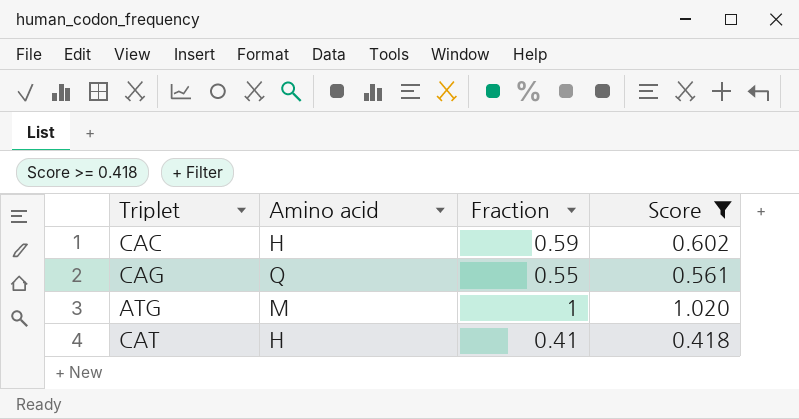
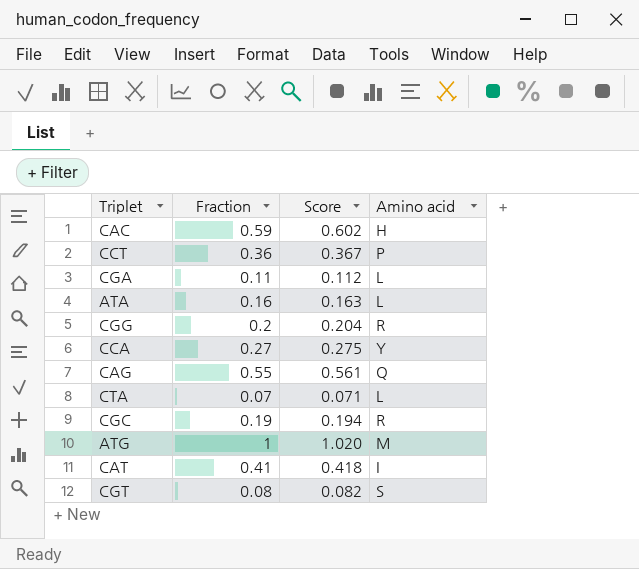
filter: Score >= 0.418 -> none
column Amino acid | position: 2 -> 4
CAT | Amino acid: H -> I

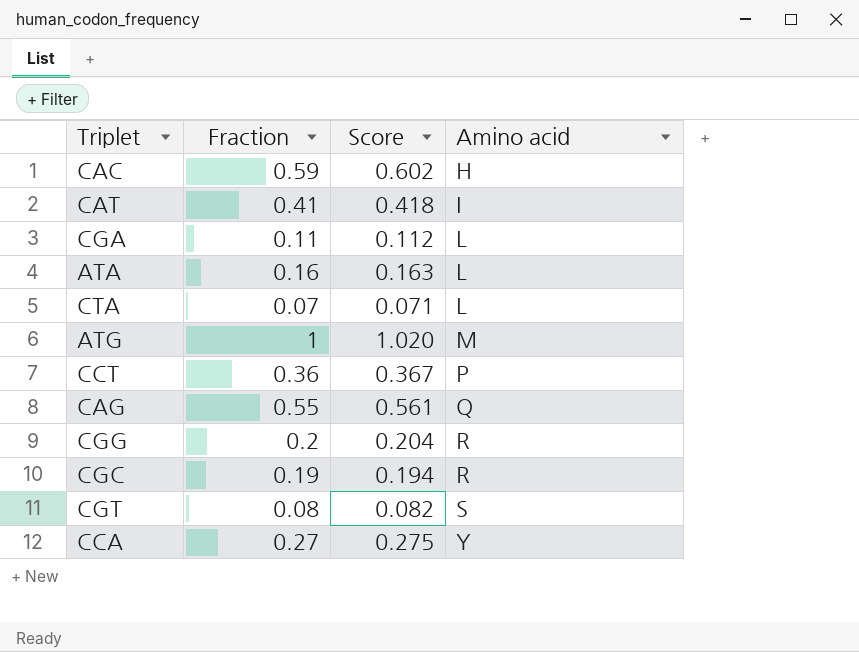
row order: none -> Amino acid ascending

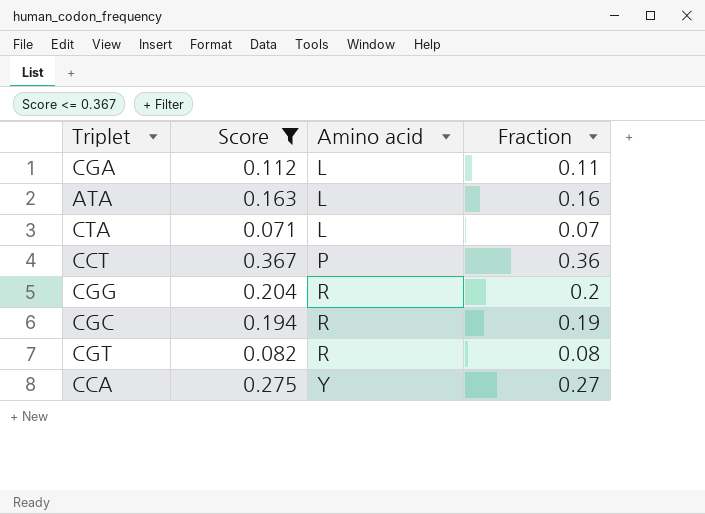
filter: none -> Score <= 0.367
column Fraction | position: 2 -> 4
CGT | Amino acid: S -> R

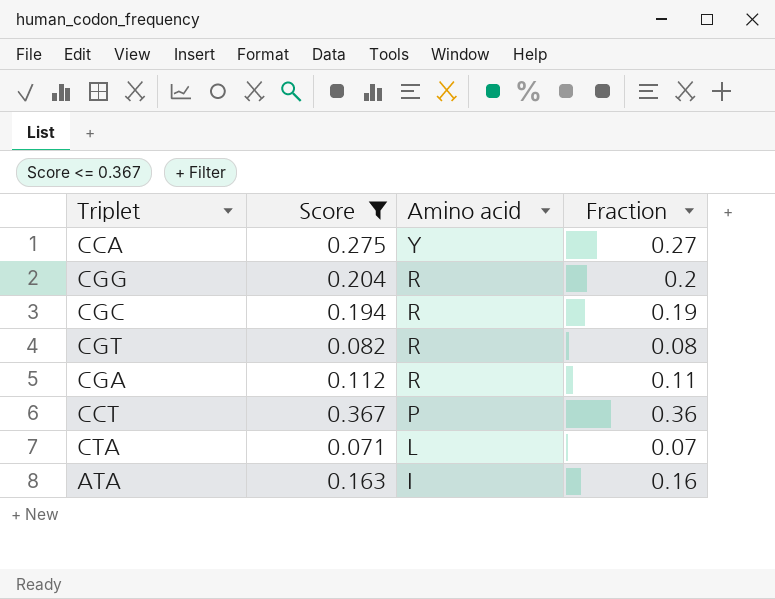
row order: Amino acid ascending -> Amino acid descending
CGA | Amino acid: L -> R
ATA | Amino acid: L -> I

